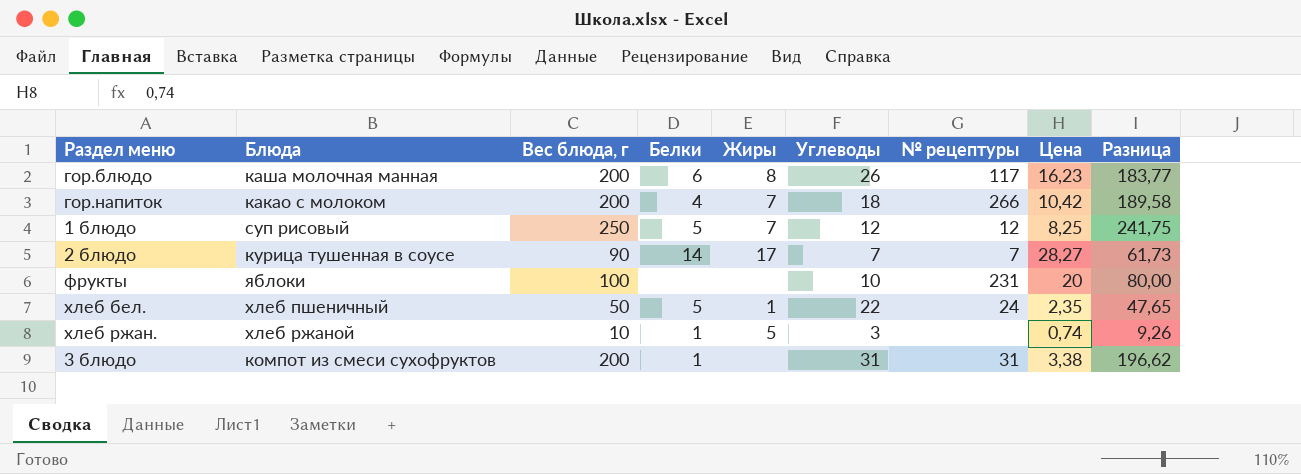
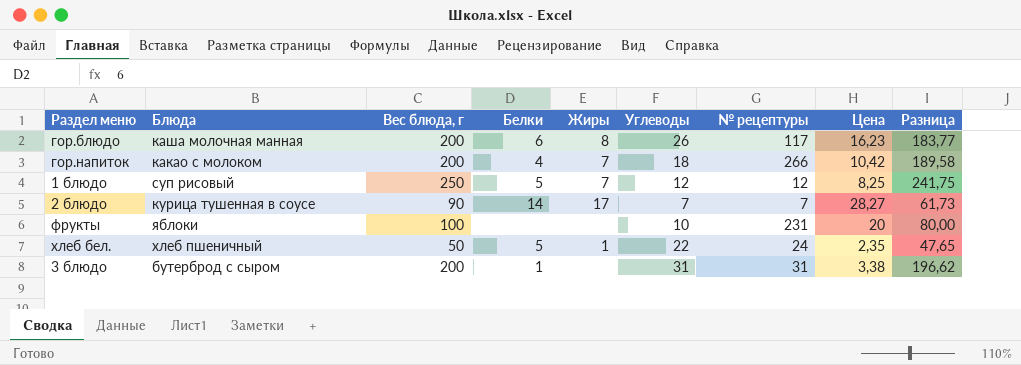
row хлеб ржан.: хлеб ржаной | 10 | 1 | 5 | 3 | none | 0,74 | 9,26 -> none
3 блюдо | Блюда: компот из смеси сухофруктов -> бутерброд с сыром

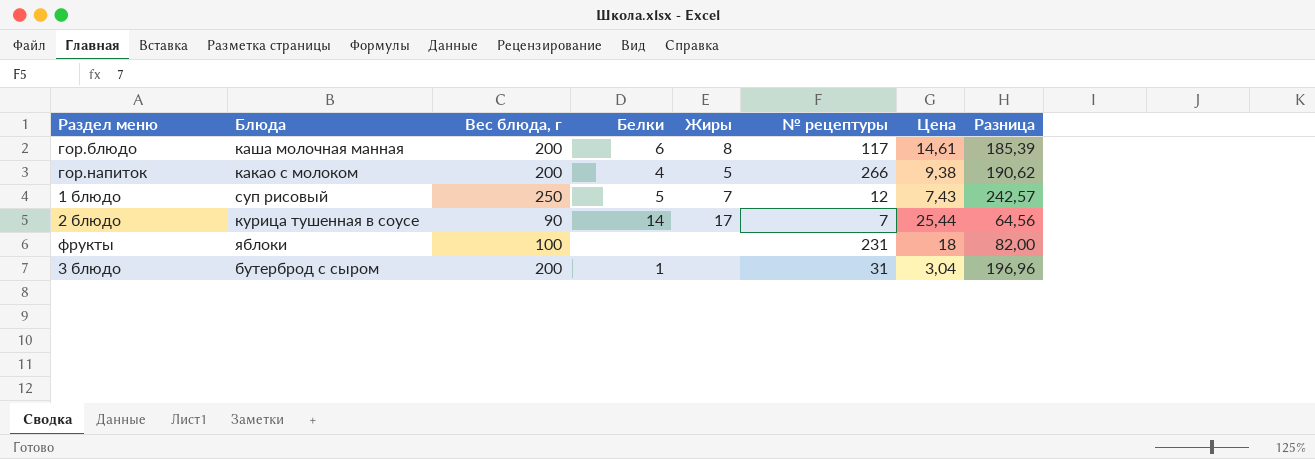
column Углеводы | position: 6 -> none
row хлеб бел.: хлеб пшеничный | 50 | 5 | 1 | 22 | 24 | 2,35 | 47,65 -> none
гор.блюдо | Цена: 16,23 -> 14,61
гор.блюдо | Разница: 183,77 -> 185,39
гор.напиток | Жиры: 7 -> 5
гор.напиток | Цена: 10,42 -> 9,38
гор.напиток | Разница: 189,58 -> 190,62
1 блюдо | Цена: 8,25 -> 7,43
1 блюдо | Разница: 241,75 -> 242,57
2 блюдо | Цена: 28,27 -> 25,44
2 блюдо | Разница: 61,73 -> 64,56
фрукты | Цена: 20 -> 18
фрукты | Разница: 80,00 -> 82,00
3 блюдо | Цена: 3,38 -> 3,04
3 блюдо | Разница: 196,62 -> 196,96

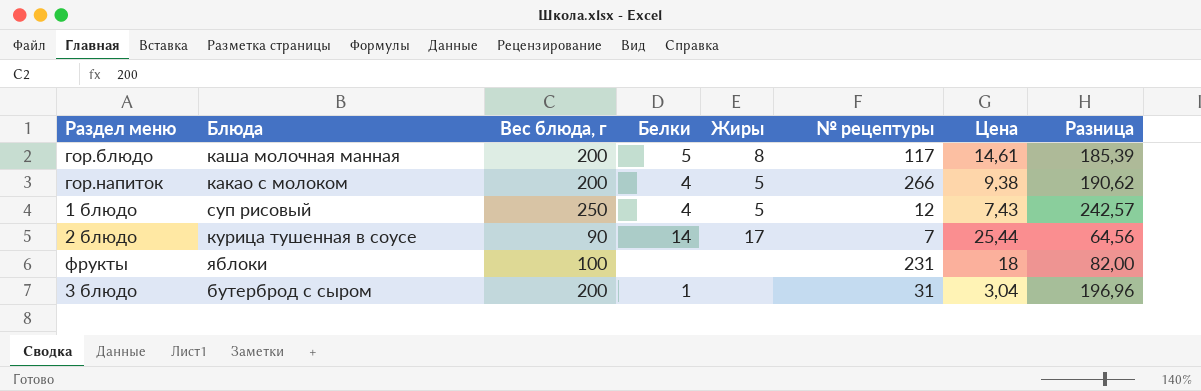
гор.блюдо | Белки: 6 -> 5
1 блюдо | Белки: 5 -> 4
1 блюдо | Жиры: 7 -> 5

